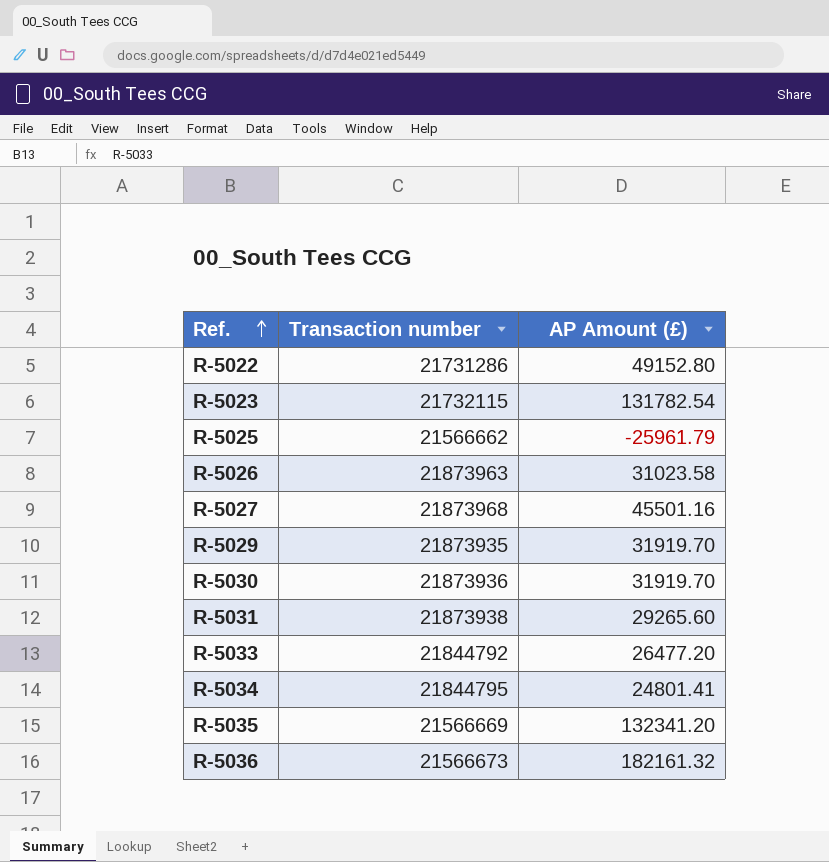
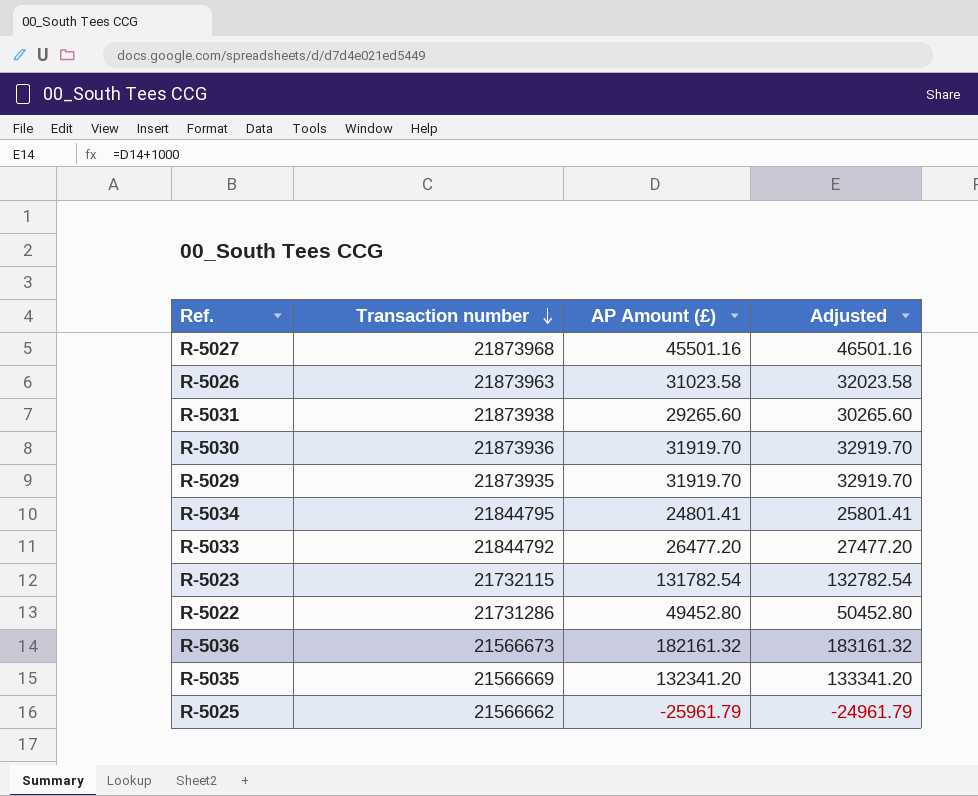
row order: Ref. ascending -> Transaction number descending
column Adjusted | formula: none -> [AP Amount (£)] + 1000
R-5022 | AP Amount (£): 49152.80 -> 49452.80

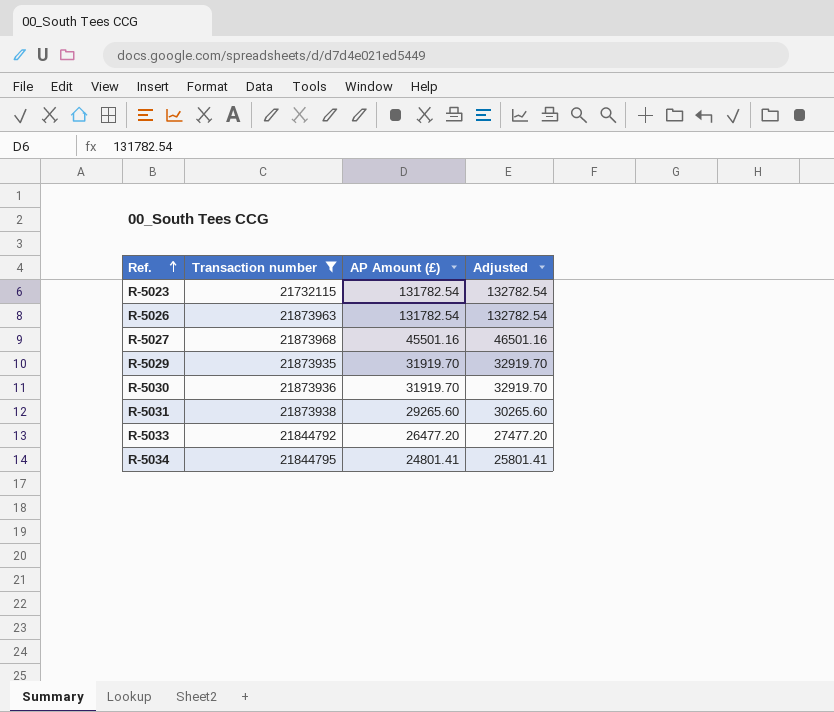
filter: none -> Transaction number >= 21732115
row order: Transaction number descending -> Ref. ascending
R-5026 | AP Amount (£): 31023.58 -> 131782.54
R-5026 | Adjusted: 32023.58 -> 132782.54

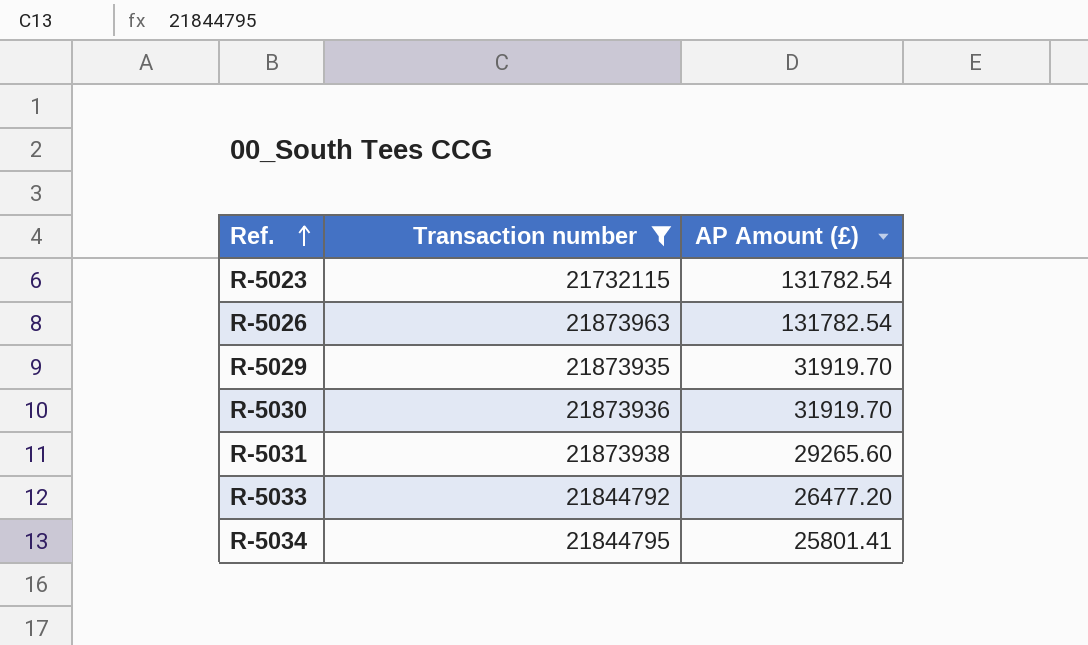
column Adjusted | formula: [AP Amount (£)] + 1000 -> none
row R-5027: 21873968 | 45501.16 | 46501.16 -> none
R-5034 | AP Amount (£): 24801.41 -> 25801.41

